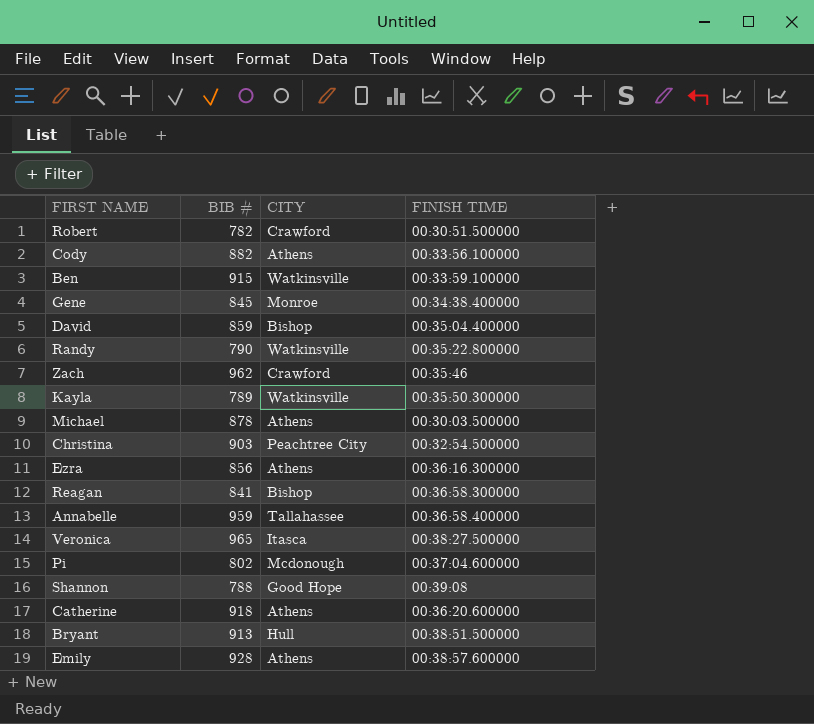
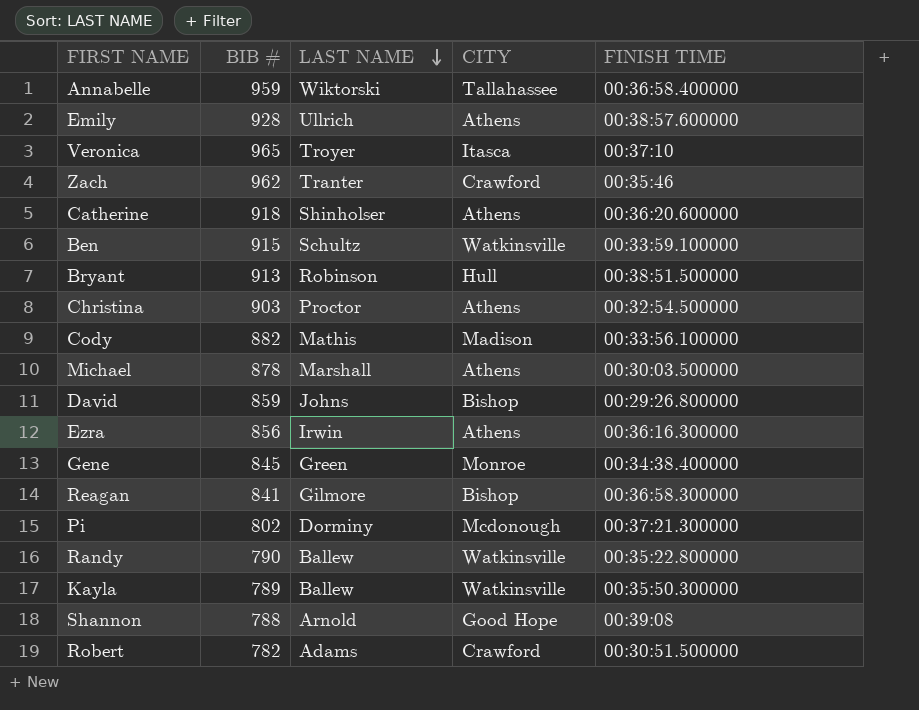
row order: none -> LAST NAME descending
column LAST NAME | position: none -> 3
Veronica | FINISH TIME: 00:38:27.500000 -> 00:37:10
Christina | CITY: Peachtree City -> Athens
Cody | CITY: Athens -> Madison
David | FINISH TIME: 00:35:04.400000 -> 00:29:26.800000
Pi | FINISH TIME: 00:37:04.600000 -> 00:37:21.300000

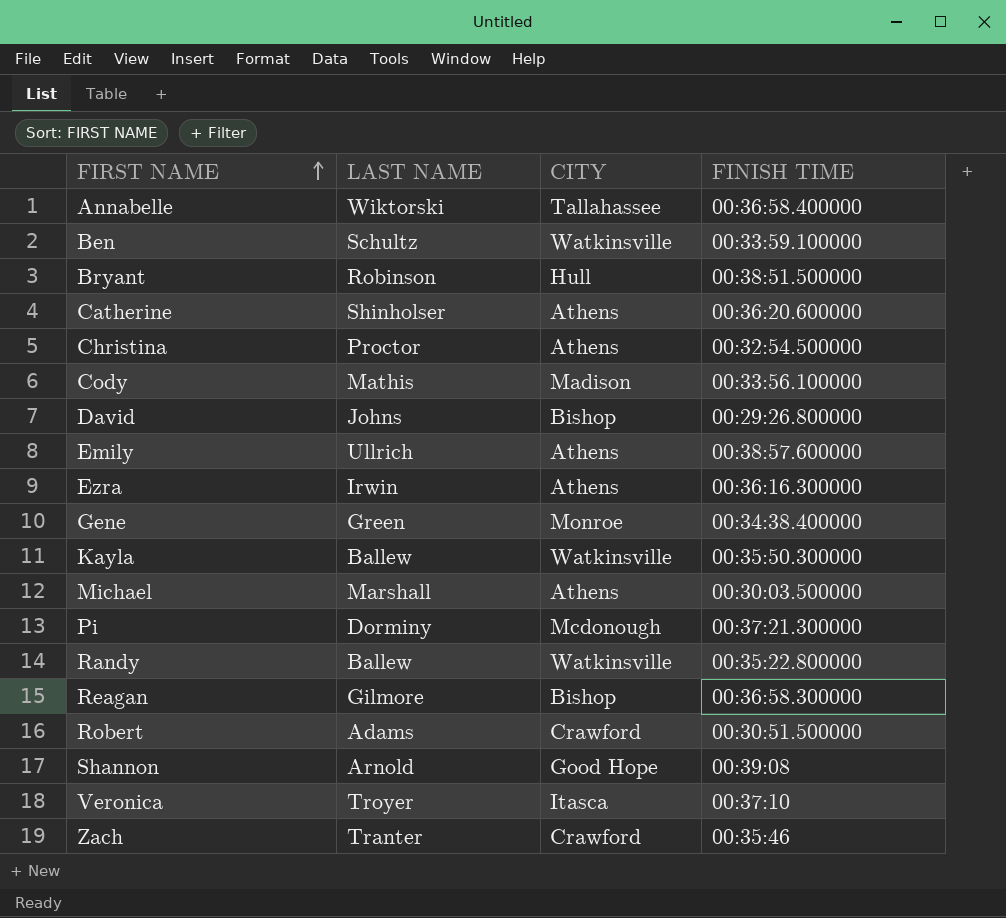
row order: LAST NAME descending -> FIRST NAME ascending
column BIB # | position: 2 -> none

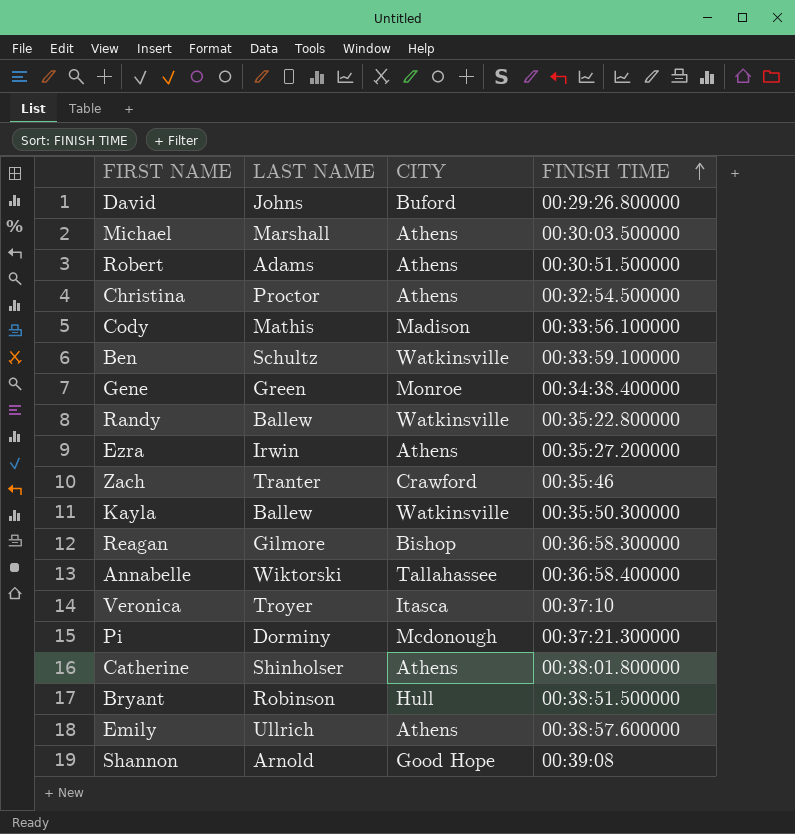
row order: FIRST NAME ascending -> FINISH TIME ascending
David | CITY: Bishop -> Buford
Robert | CITY: Crawford -> Athens
Ezra | FINISH TIME: 00:36:16.300000 -> 00:35:27.200000
Catherine | FINISH TIME: 00:36:20.600000 -> 00:38:01.800000

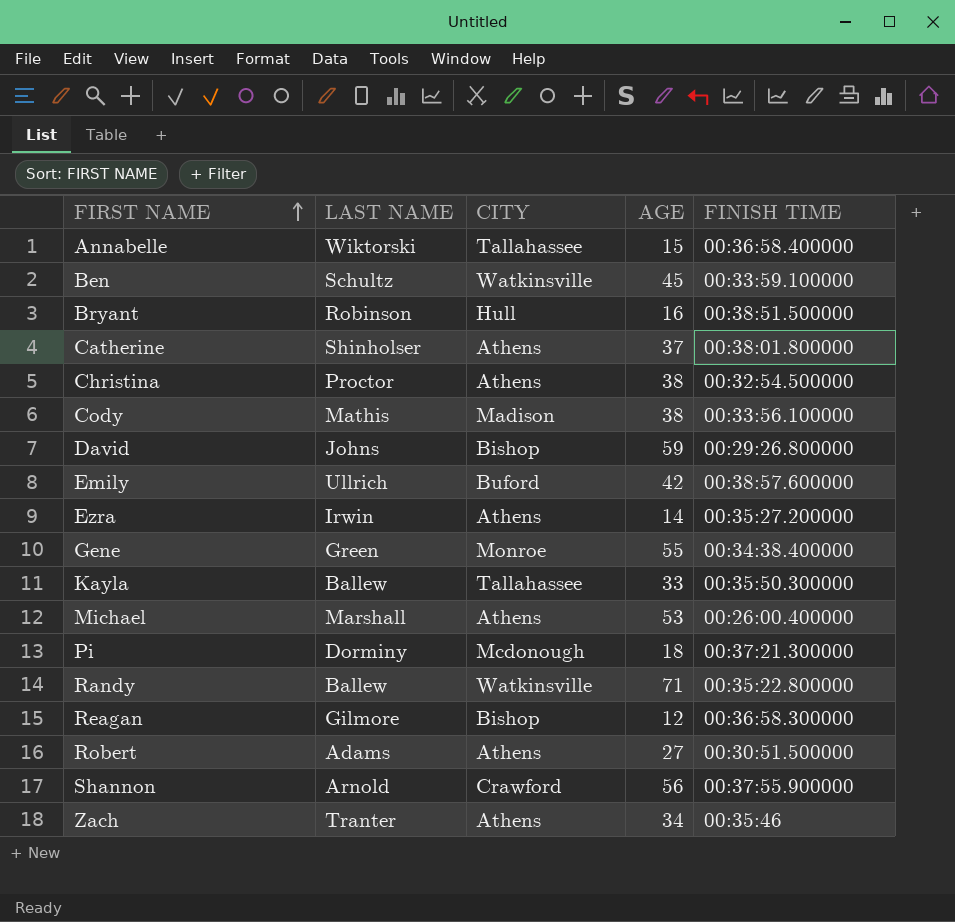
row order: FINISH TIME ascending -> FIRST NAME ascending
column AGE | position: none -> 4
row Veronica: Troyer | Itasca | 00:37:10 -> none
David | CITY: Buford -> Bishop
Emily | CITY: Athens -> Buford
Kayla | CITY: Watkinsville -> Tallahassee
Michael | FINISH TIME: 00:30:03.500000 -> 00:26:00.400000
Shannon | CITY: Good Hope -> Crawford
Shannon | FINISH TIME: 00:39:08 -> 00:37:55.900000
Zach | CITY: Crawford -> Athens

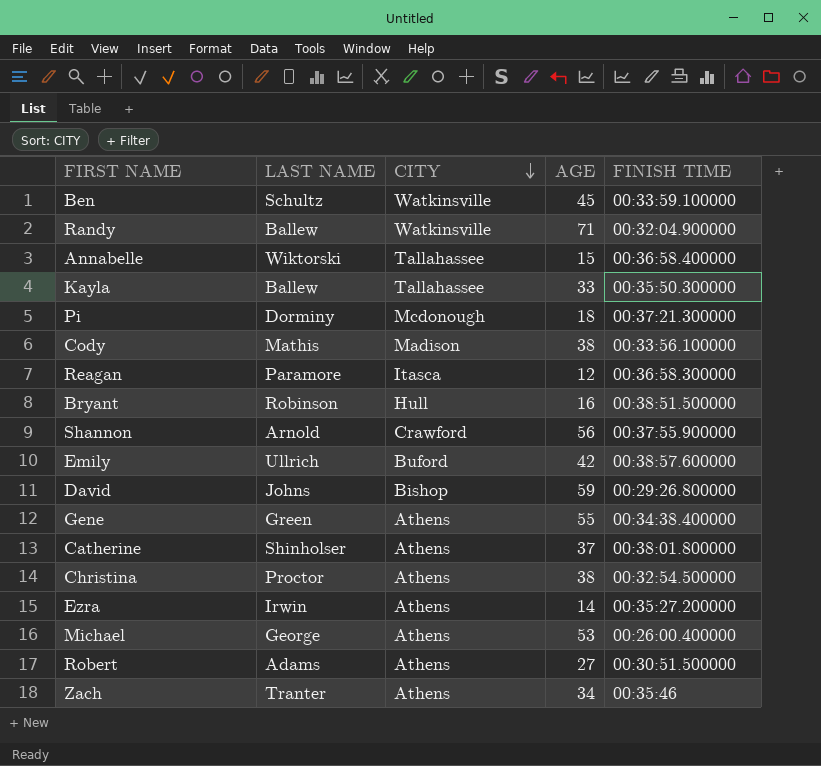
row order: FIRST NAME ascending -> CITY descending
Randy | FINISH TIME: 00:35:22.800000 -> 00:32:04.900000
Reagan | LAST NAME: Gilmore -> Paramore
Reagan | CITY: Bishop -> Itasca
Gene | CITY: Monroe -> Athens
Michael | LAST NAME: Marshall -> George

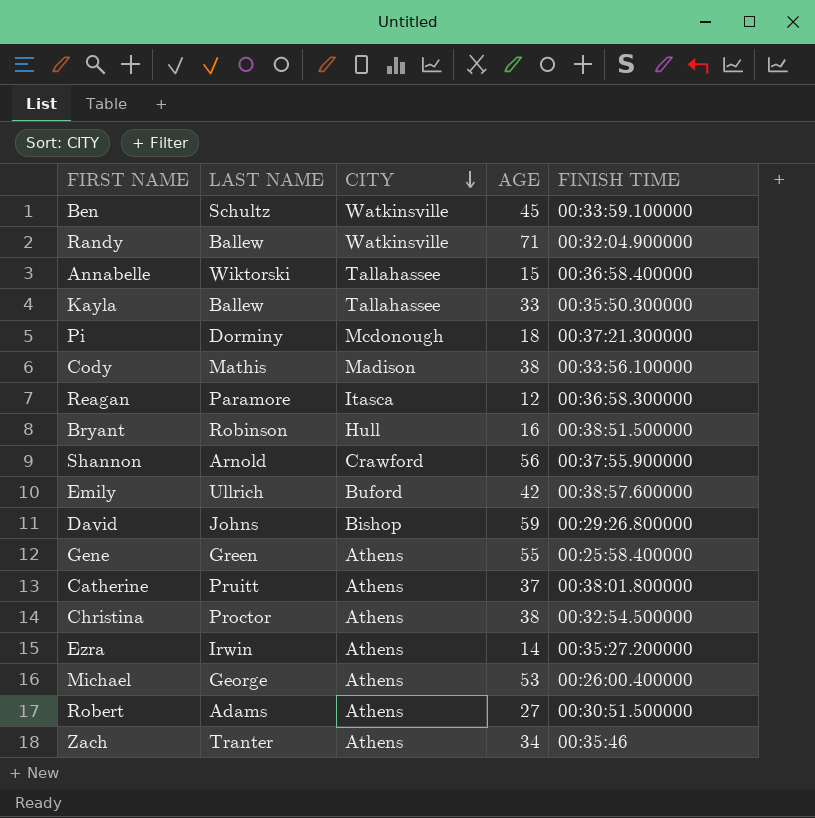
Gene | FINISH TIME: 00:34:38.400000 -> 00:25:58.400000
Catherine | LAST NAME: Shinholser -> Pruitt

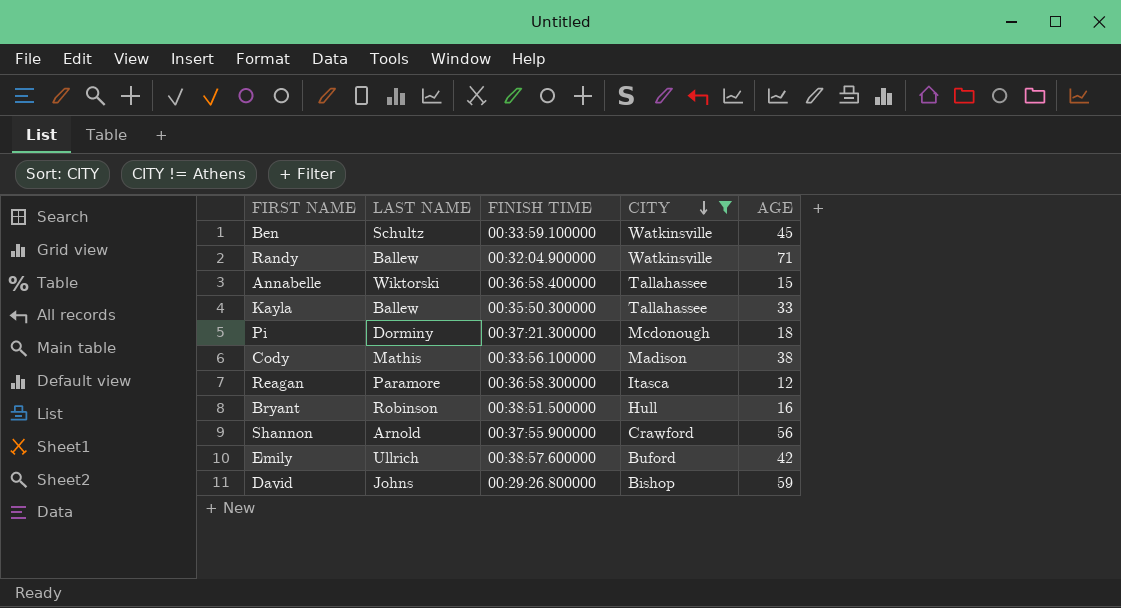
filter: none -> CITY != Athens
column FINISH TIME | position: 5 -> 3

